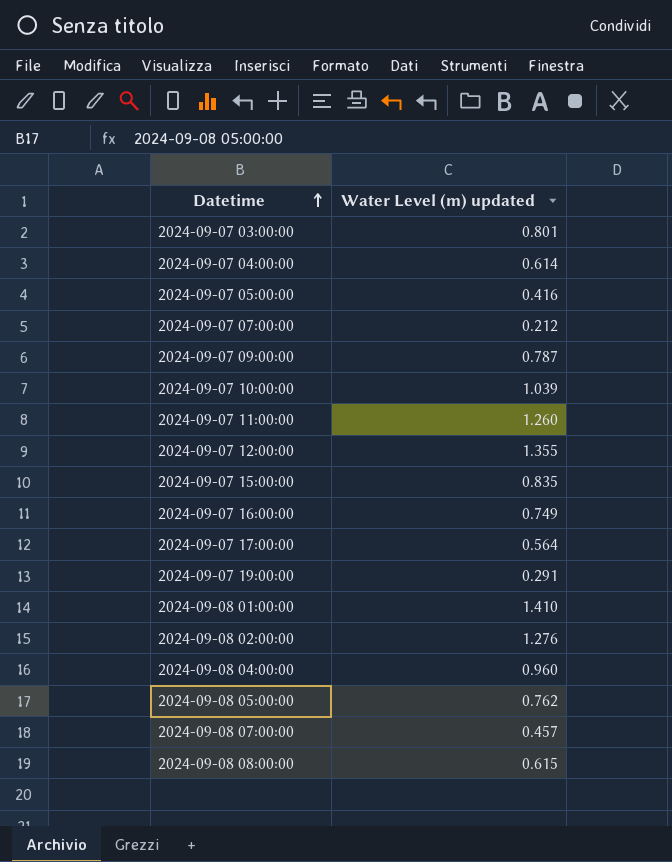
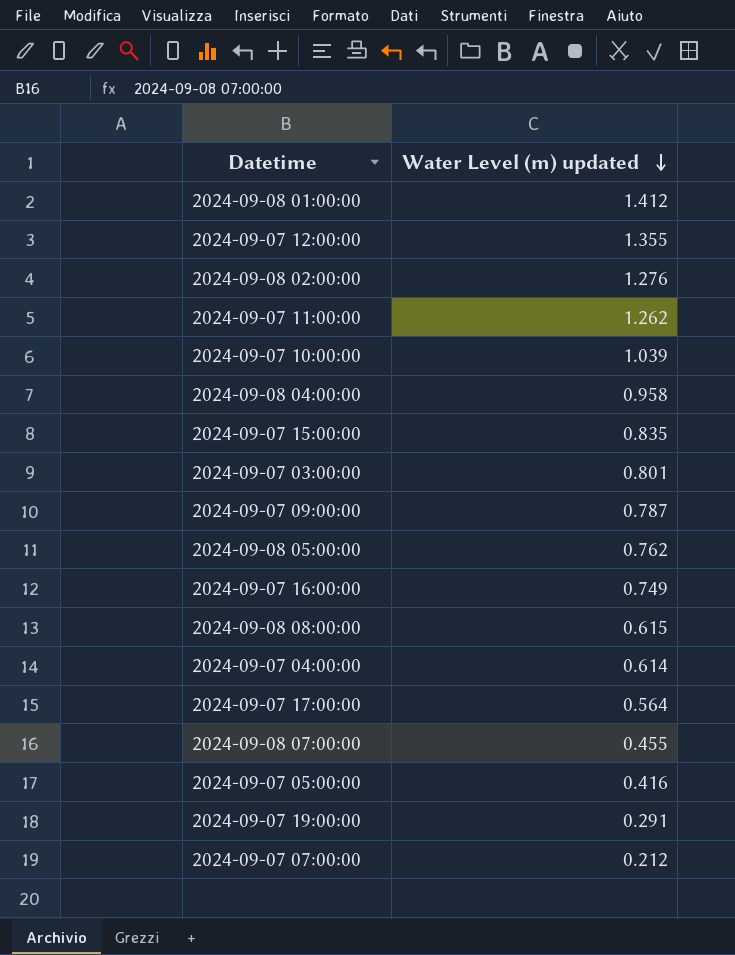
row order: Datetime ascending -> Water Level (m) updated descending
2024-09-08 01:00:00 | Water Level (m) updated: 1.410 -> 1.412
2024-09-07 11:00:00 | Water Level (m) updated: 1.260 -> 1.262
2024-09-08 04:00:00 | Water Level (m) updated: 0.960 -> 0.958
2024-09-08 07:00:00 | Water Level (m) updated: 0.457 -> 0.455

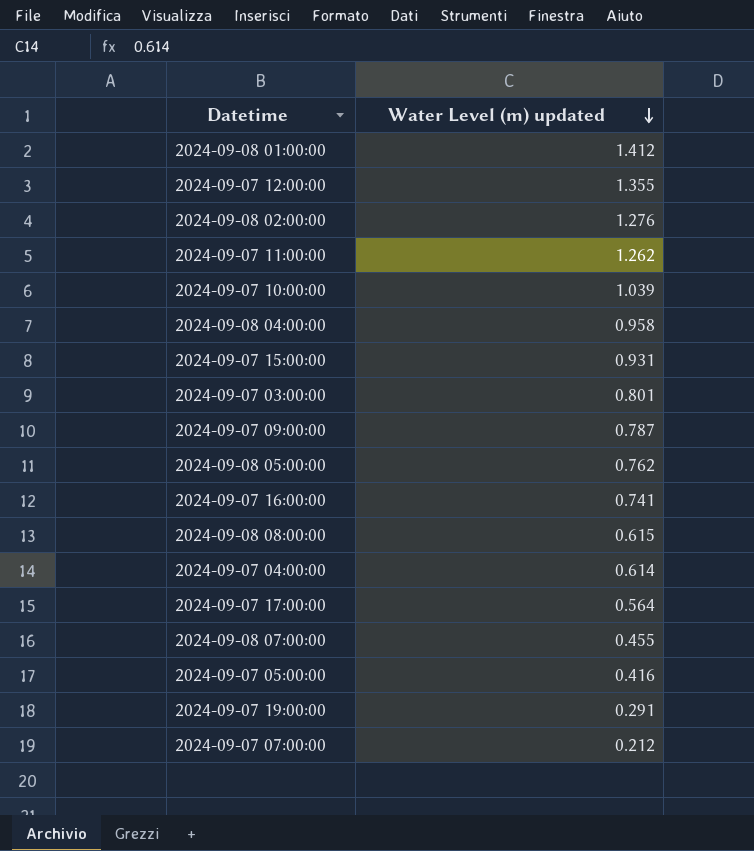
2024-09-07 15:00:00 | Water Level (m) updated: 0.835 -> 0.931
2024-09-07 16:00:00 | Water Level (m) updated: 0.749 -> 0.741

